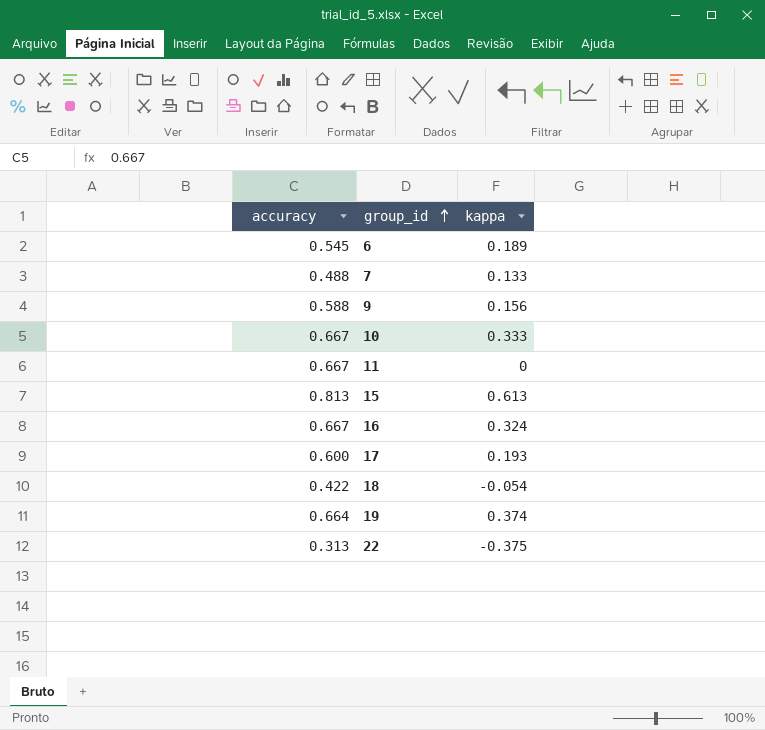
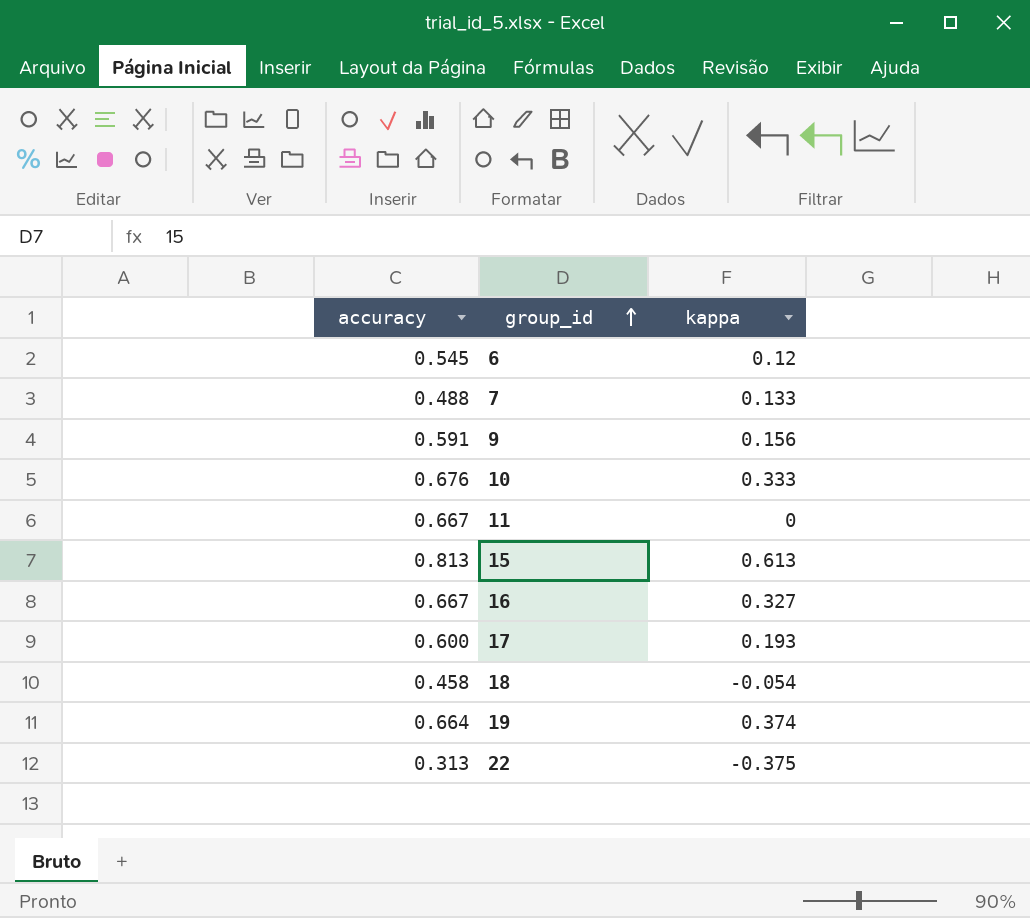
6 | kappa: 0.189 -> 0.12
9 | accuracy: 0.588 -> 0.591
10 | accuracy: 0.667 -> 0.676
16 | kappa: 0.324 -> 0.327
18 | accuracy: 0.422 -> 0.458

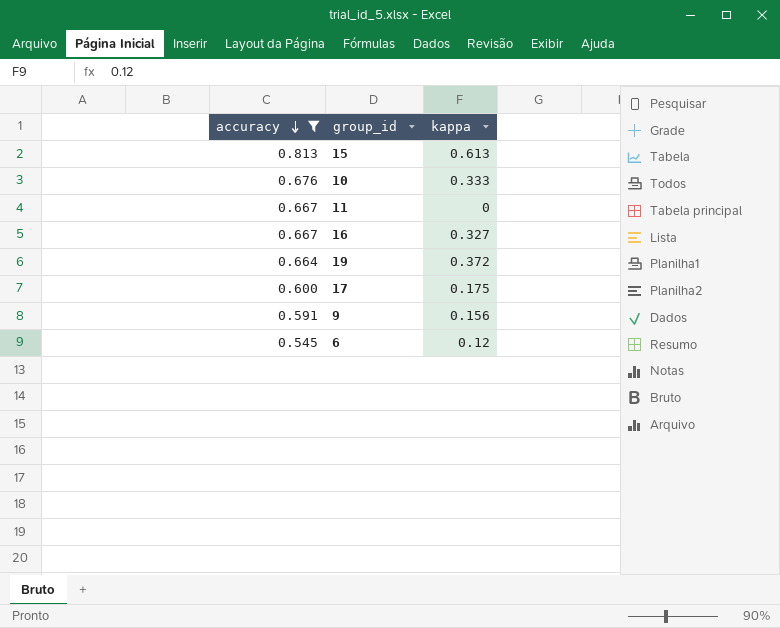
filter: none -> accuracy >= 0.545
row order: group_id ascending -> accuracy descending
19 | kappa: 0.374 -> 0.372
17 | kappa: 0.193 -> 0.175

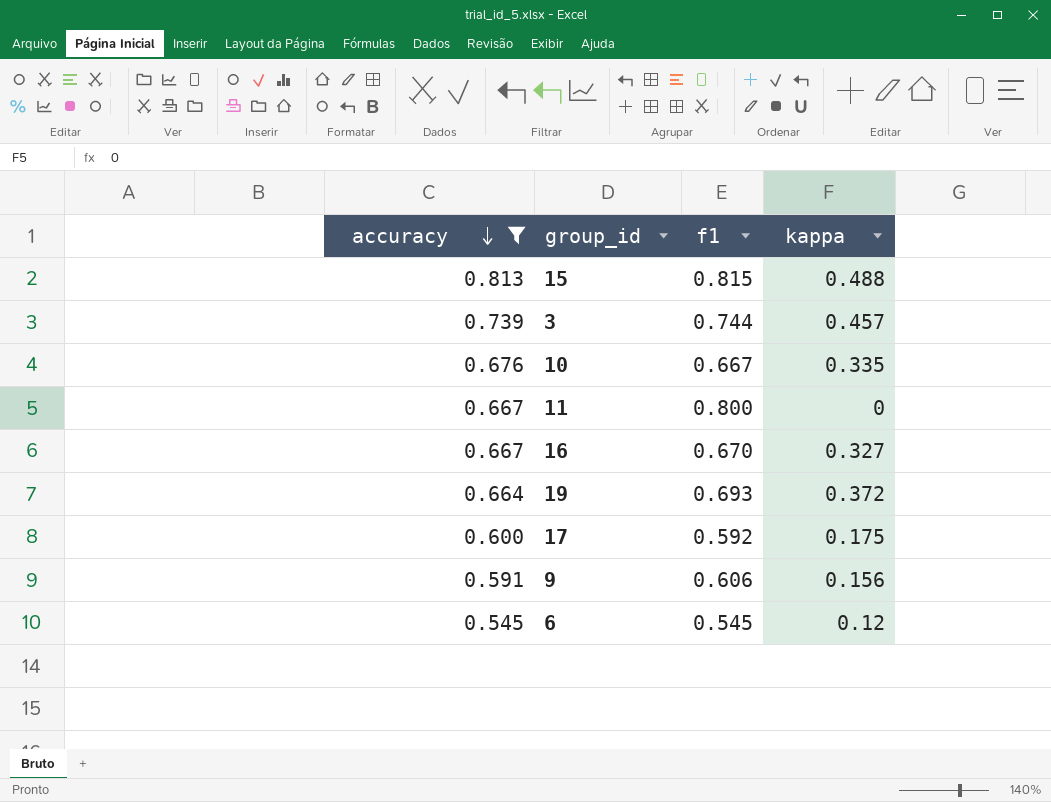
column f1 | position: none -> 3
15 | kappa: 0.613 -> 0.488
row 3: none -> 0.739 | 0.744 | 0.457
10 | kappa: 0.333 -> 0.335

